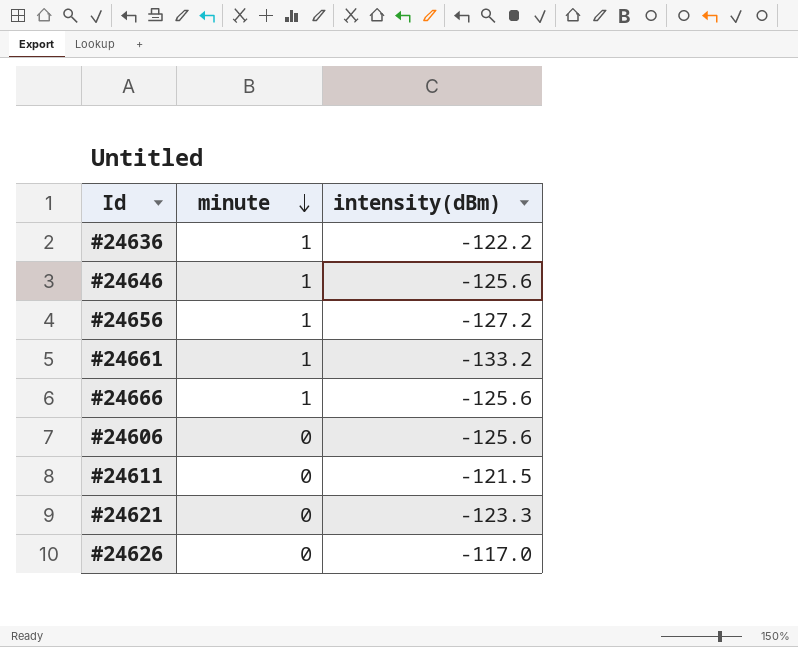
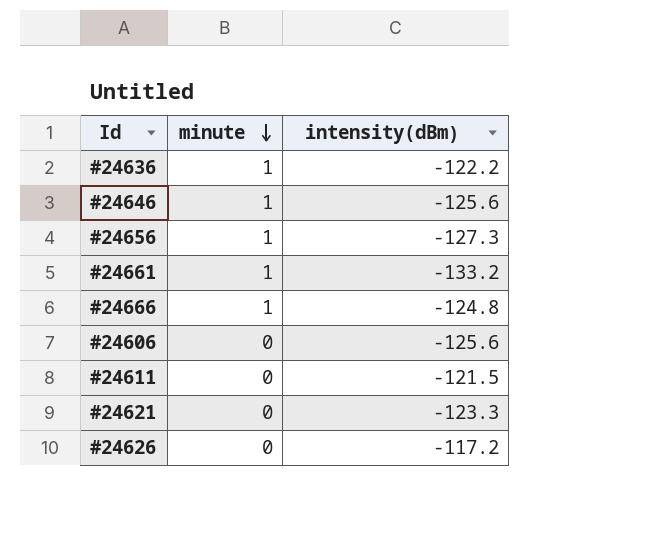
#24656 | intensity(dBm): -127.2 -> -127.3
#24666 | intensity(dBm): -125.6 -> -124.8
#24626 | intensity(dBm): -117.0 -> -117.2

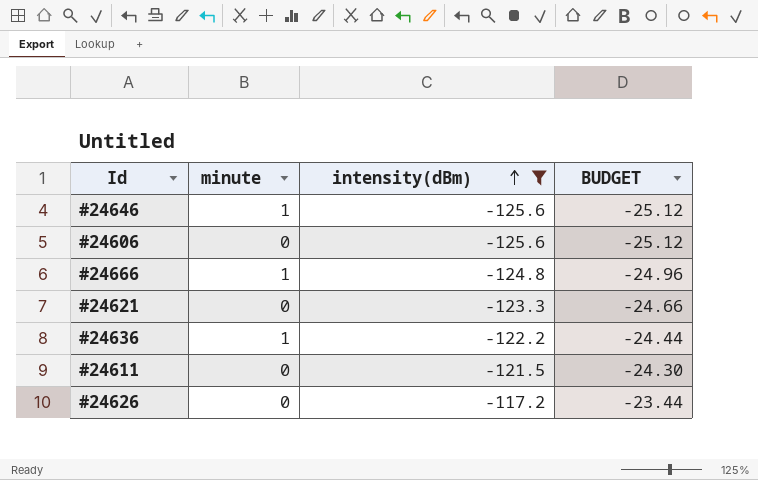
filter: none -> intensity(dBm) >= -125.6
row order: minute descending -> intensity(dBm) ascending
column BUDGET | formula: none -> [intensity(dBm)] * 0.2

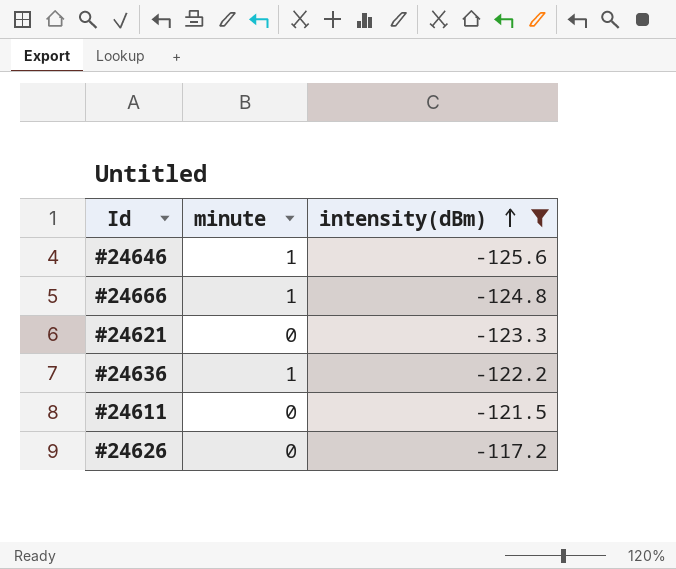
column BUDGET | formula: [intensity(dBm)] * 0.2 -> none
row #24606: 0 | -125.6 | -25.12 -> none

